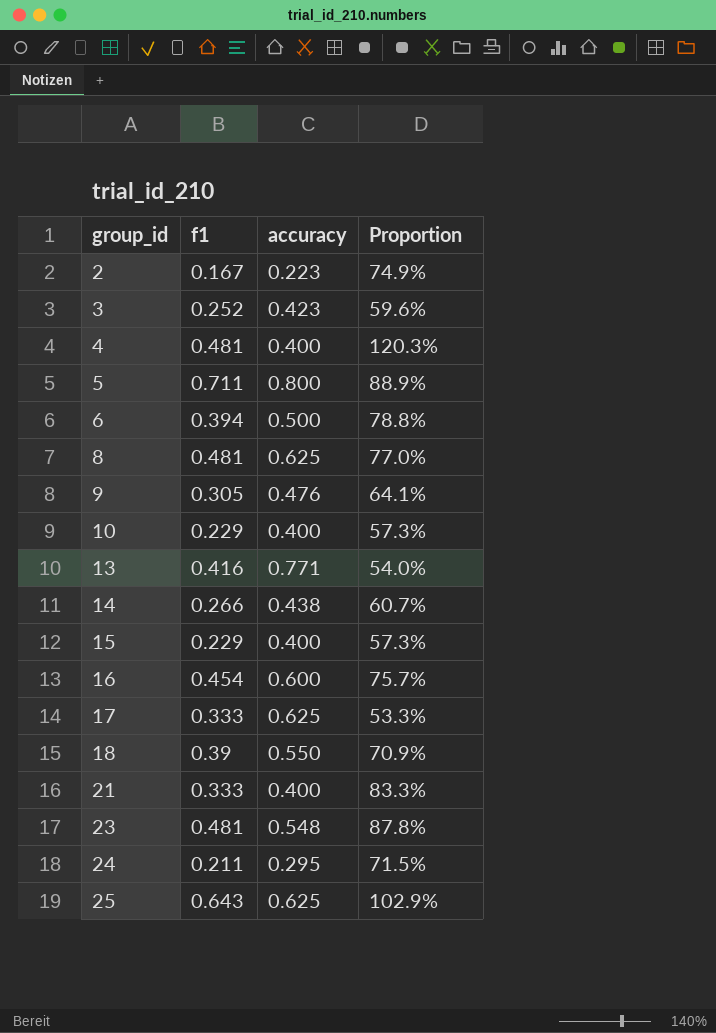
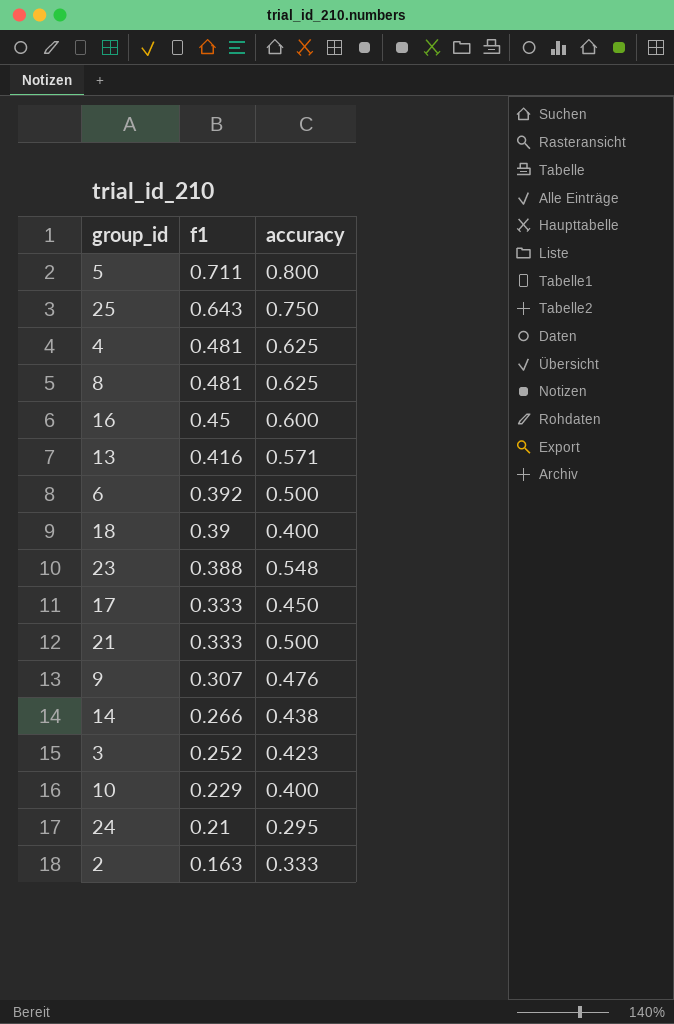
row order: group_id ascending -> f1 descending
column Proportion | formula: [f1] / [accuracy] -> none
row 15: 0.229 | 0.400 | 57.3% -> none
25 | accuracy: 0.625 -> 0.750
4 | accuracy: 0.400 -> 0.625
16 | f1: 0.454 -> 0.45
13 | accuracy: 0.771 -> 0.571
6 | f1: 0.394 -> 0.392
18 | accuracy: 0.550 -> 0.400
23 | f1: 0.481 -> 0.388
17 | accuracy: 0.625 -> 0.450
21 | accuracy: 0.400 -> 0.500
9 | f1: 0.305 -> 0.307
24 | f1: 0.211 -> 0.21
2 | f1: 0.167 -> 0.163
2 | accuracy: 0.223 -> 0.333

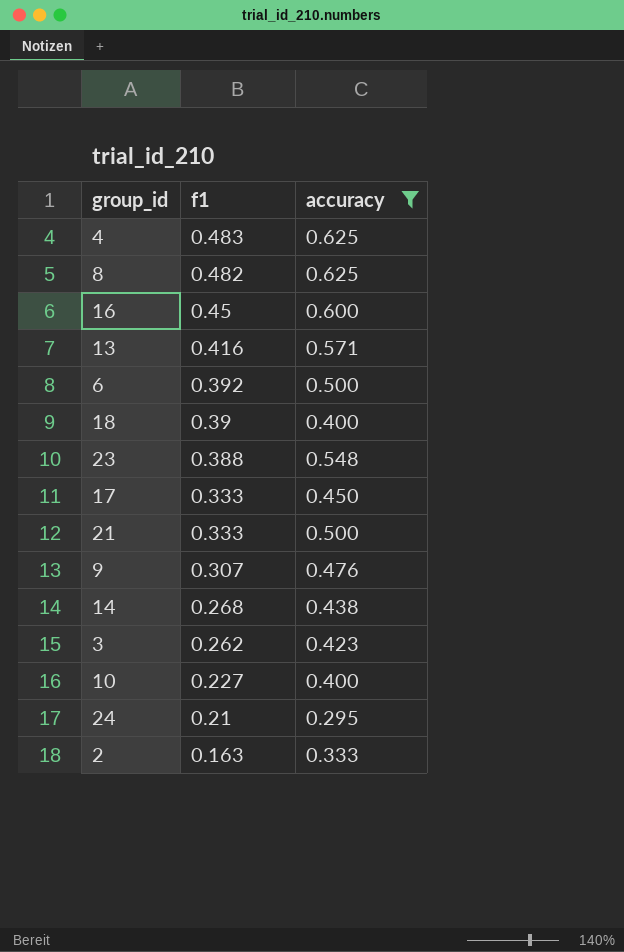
filter: none -> accuracy <= 0.625
4 | f1: 0.481 -> 0.483
8 | f1: 0.481 -> 0.482
14 | f1: 0.266 -> 0.268
3 | f1: 0.252 -> 0.262
10 | f1: 0.229 -> 0.227

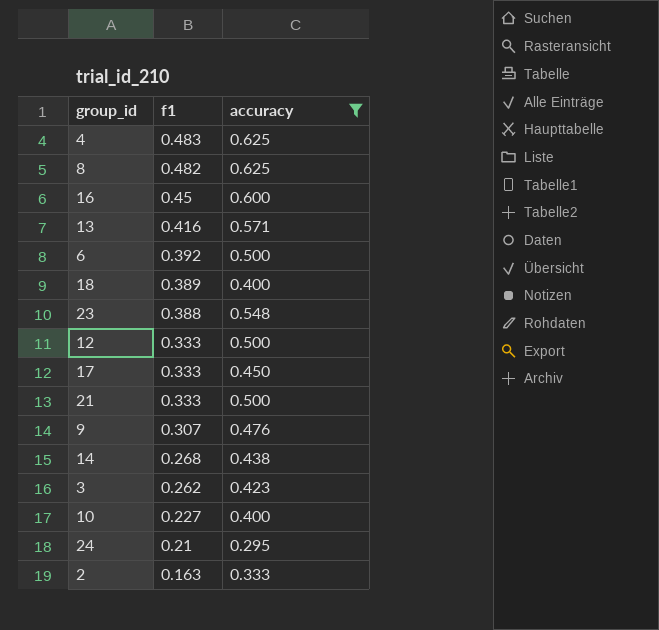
18 | f1: 0.39 -> 0.389
row 12: none -> 0.333 | 0.500

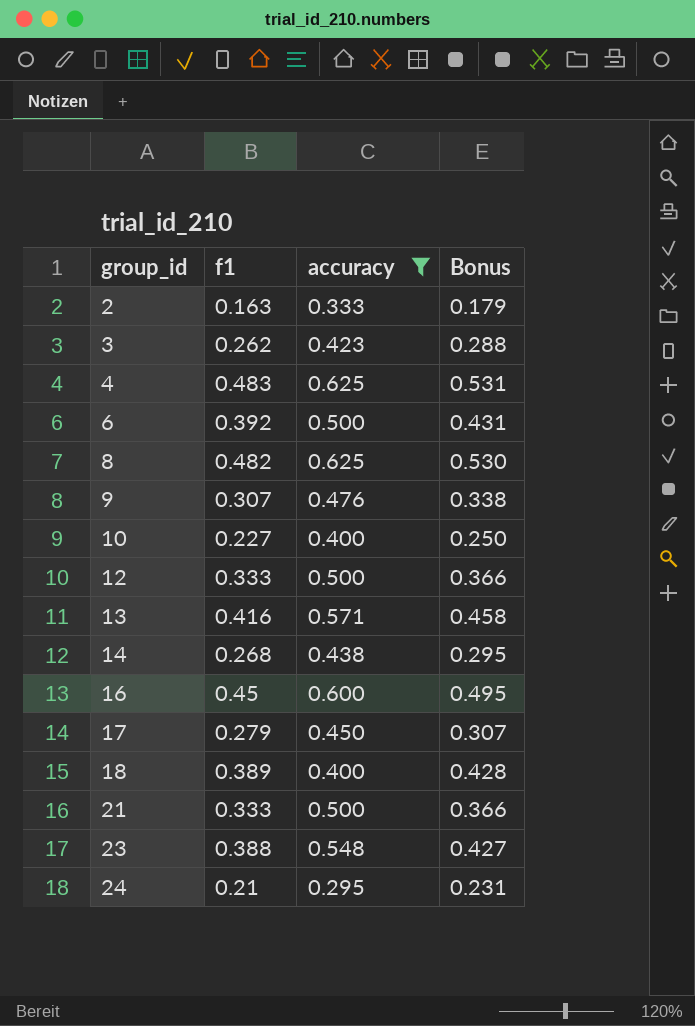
row order: f1 descending -> group_id ascending
column Bonus | formula: none -> [f1] * 1.1
17 | f1: 0.333 -> 0.279

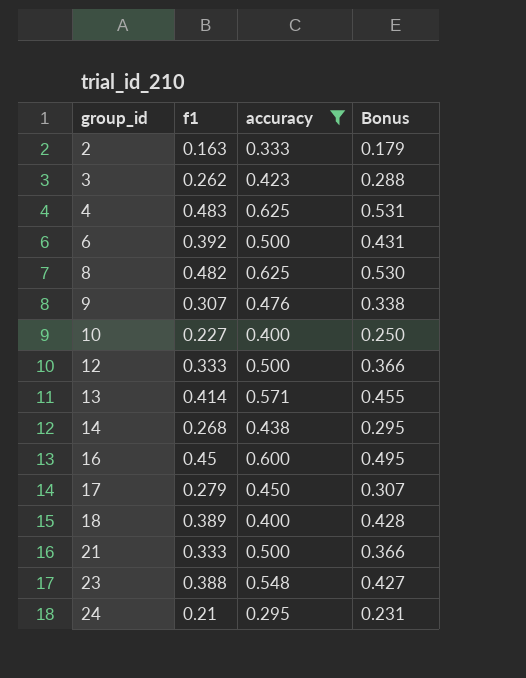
13 | f1: 0.416 -> 0.414
13 | Bonus: 0.458 -> 0.455

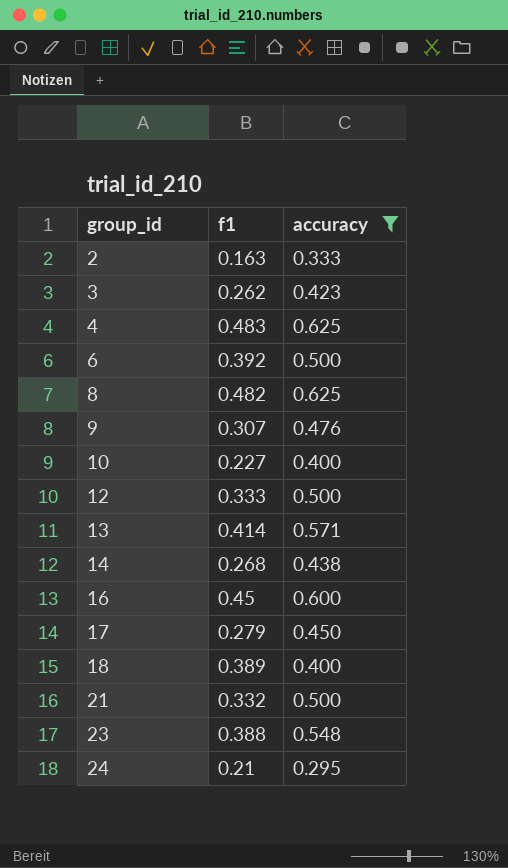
column Bonus | formula: [f1] * 1.1 -> none
21 | f1: 0.333 -> 0.332

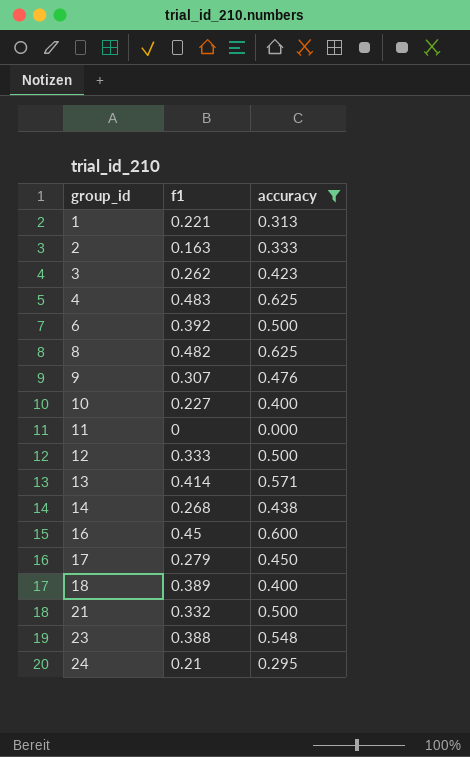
row 1: none -> 0.221 | 0.313
row 11: none -> 0 | 0.000

